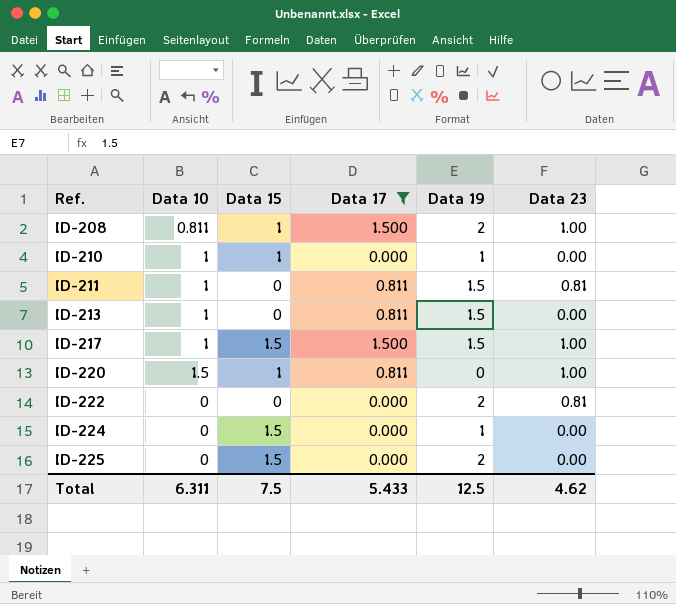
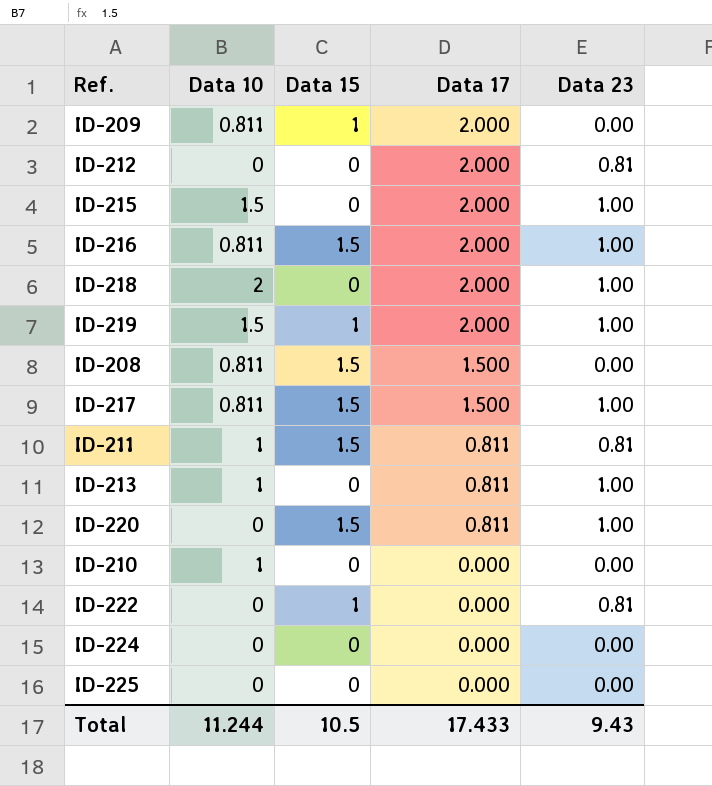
filter: Data 17 != 2.000 -> none
row order: Ref. ascending -> Data 17 descending
column Data 19 | position: 5 -> none
ID-208 | Data 15: 1 -> 1.5
ID-208 | Data 23: 1.00 -> 0.00
ID-217 | Data 10: 1 -> 0.811
ID-211 | Data 15: 0 -> 1.5
ID-213 | Data 23: 0.00 -> 1.00
ID-220 | Data 10: 1.5 -> 0
ID-220 | Data 15: 1 -> 1.5
ID-210 | Data 15: 1 -> 0
ID-222 | Data 15: 0 -> 1
ID-224 | Data 15: 1.5 -> 0
ID-225 | Data 15: 1.5 -> 0
Total | Data 10: 6.311 -> 11.244
Total | Data 15: 7.5 -> 10.5
Total | Data 17: 5.433 -> 17.433
Total | Data 23: 4.62 -> 9.43

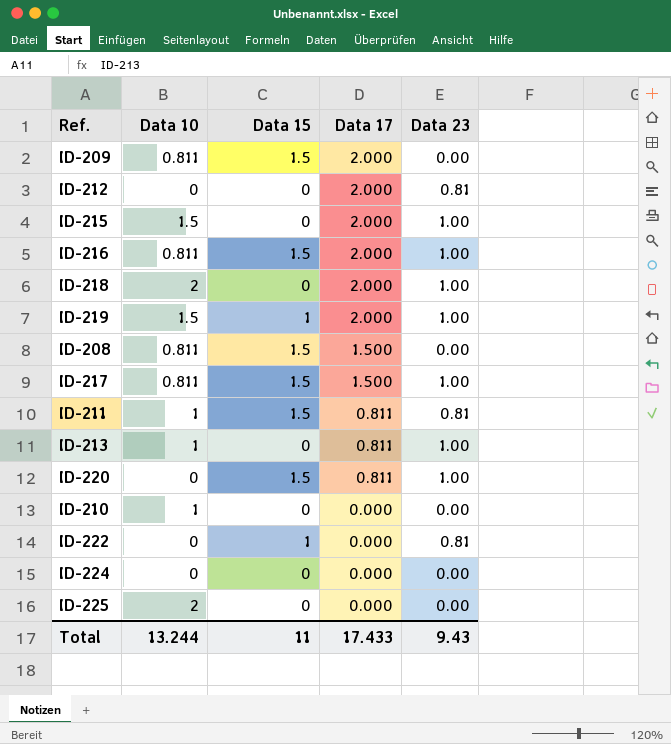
ID-209 | Data 15: 1 -> 1.5
ID-225 | Data 10: 0 -> 2
Total | Data 10: 11.244 -> 13.244
Total | Data 15: 10.5 -> 11

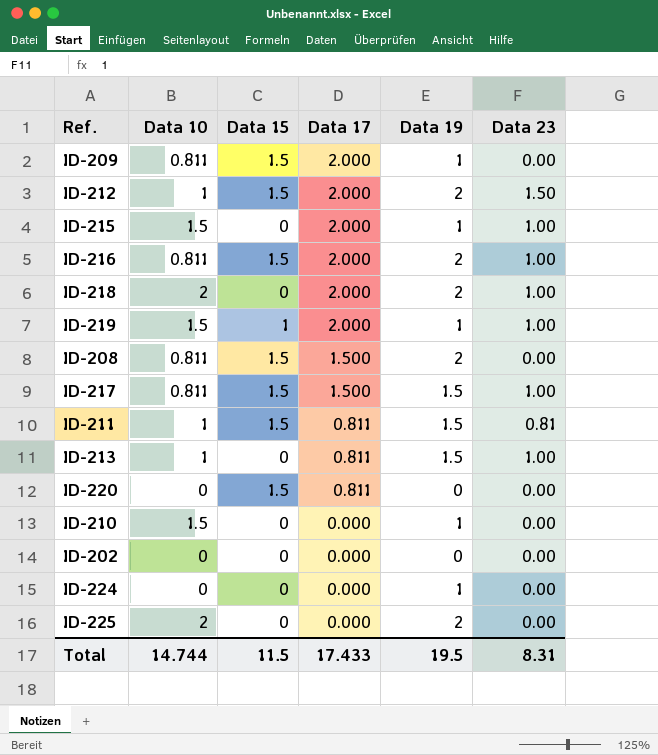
column Data 19 | position: none -> 5
row ID-222: 0 | 1 | 0.000 | 0.81 -> none
ID-212 | Data 10: 0 -> 1
ID-212 | Data 15: 0 -> 1.5
ID-212 | Data 23: 0.81 -> 1.50
ID-220 | Data 23: 1.00 -> 0.00
ID-210 | Data 10: 1 -> 1.5
row ID-202: none -> 0 | 0 | 0.000 | 0 | 0.00
Total | Data 10: 13.244 -> 14.744
Total | Data 15: 11 -> 11.5
Total | Data 23: 9.43 -> 8.31

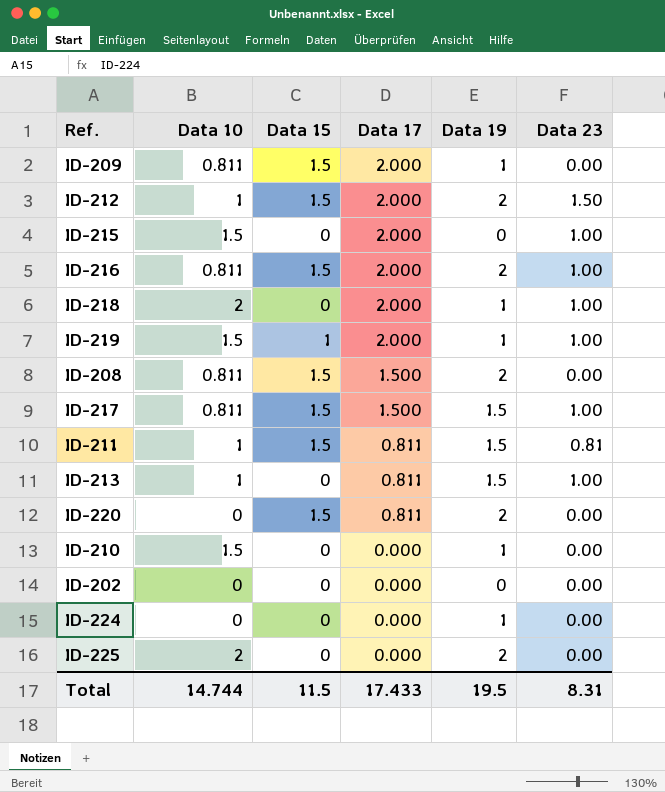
ID-215 | Data 19: 1 -> 0
ID-218 | Data 19: 2 -> 1
ID-220 | Data 19: 0 -> 2

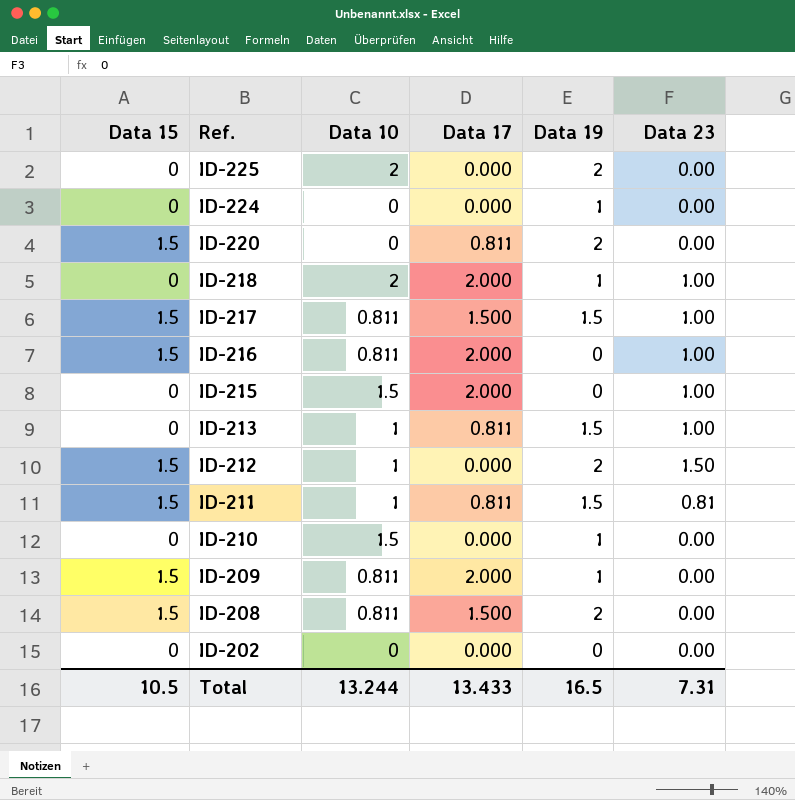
row order: Data 17 descending -> Ref. descending
column Data 15 | position: 3 -> 1
row ID-219: 1.5 | 1 | 2.000 | 1 | 1.00 -> none
ID-216 | Data 19: 2 -> 0
ID-212 | Data 17: 2.000 -> 0.000
Total | Data 15: 11.5 -> 10.5
Total | Data 10: 14.744 -> 13.244
Total | Data 17: 17.433 -> 13.433
Total | Data 19: 19.5 -> 16.5
Total | Data 23: 8.31 -> 7.31

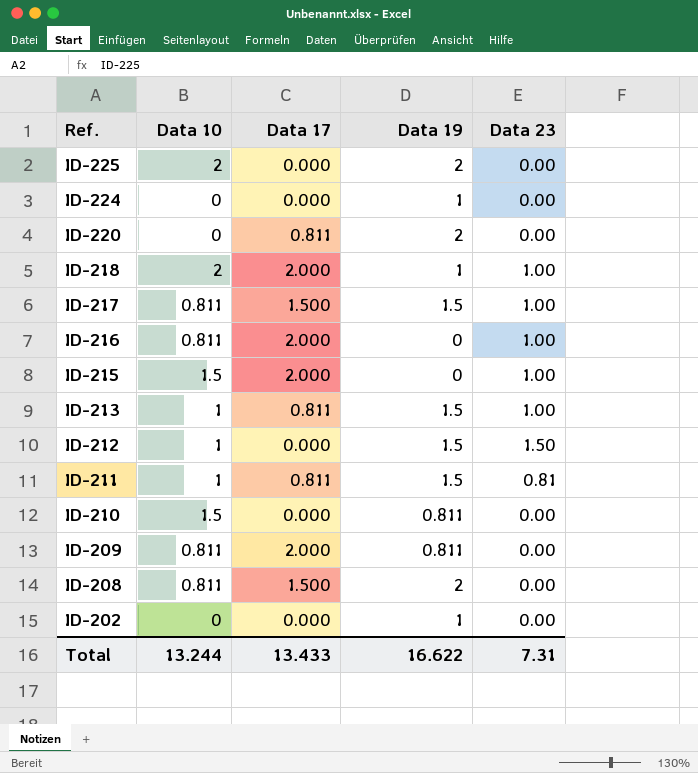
column Data 15 | position: 1 -> none
ID-212 | Data 19: 2 -> 1.5
ID-210 | Data 19: 1 -> 0.811
ID-209 | Data 19: 1 -> 0.811
ID-202 | Data 19: 0 -> 1
Total | Data 19: 16.5 -> 16.622

